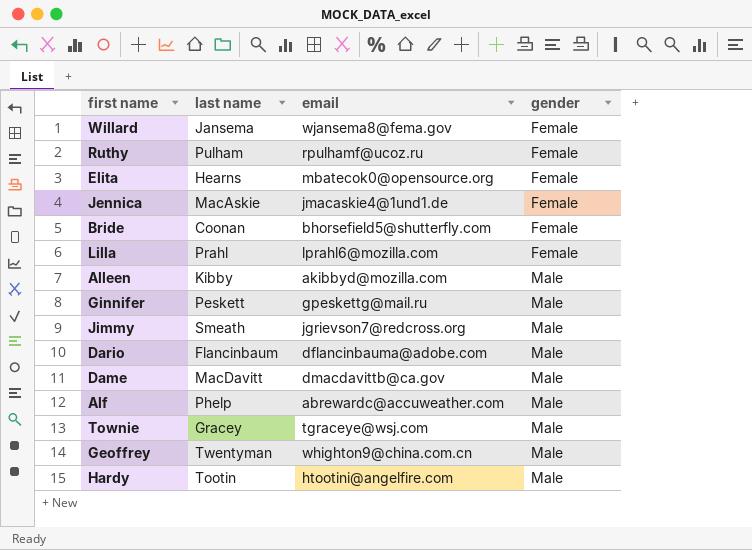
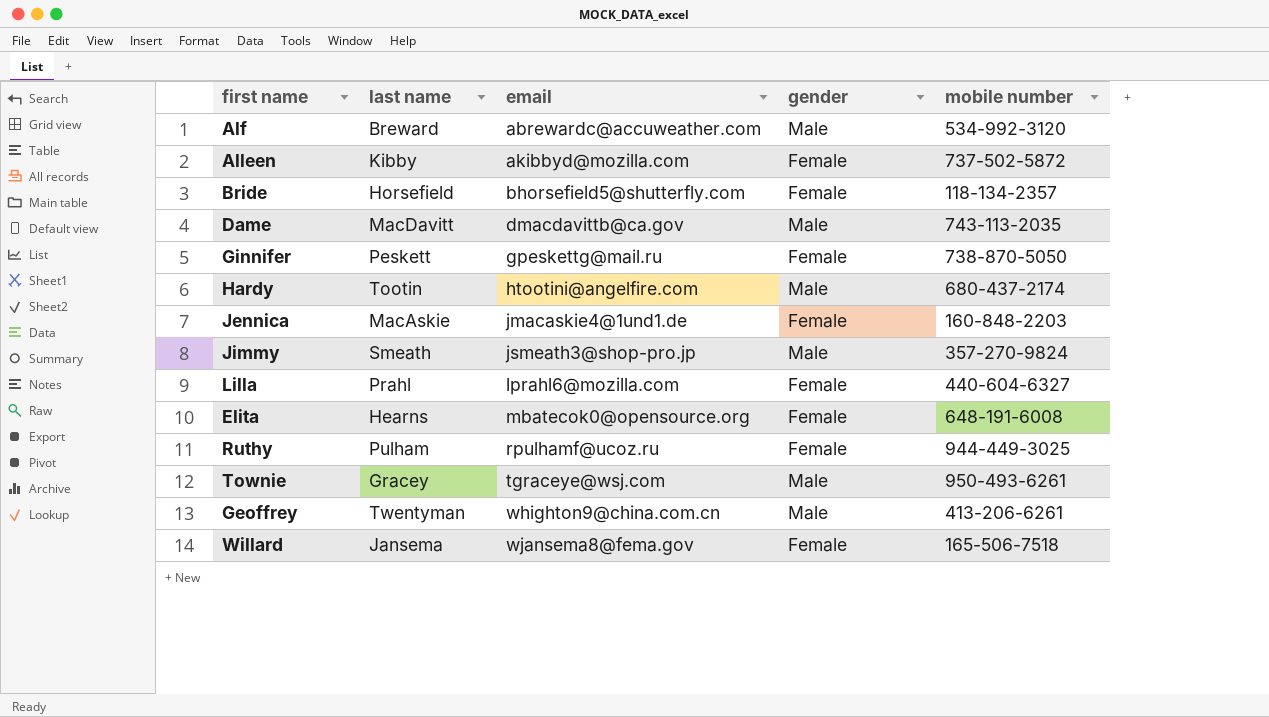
row order: gender ascending -> email ascending
column mobile number | position: none -> 5
row Dario: Flancinbaum | dflancinbauma@adobe.com | Male -> none
Alf | last name: Phelp -> Breward
Alleen | gender: Male -> Female
Bride | last name: Coonan -> Horsefield
Ginnifer | gender: Male -> Female
Jimmy | email: jgrievson7@redcross.org -> jsmeath3@shop-pro.jp

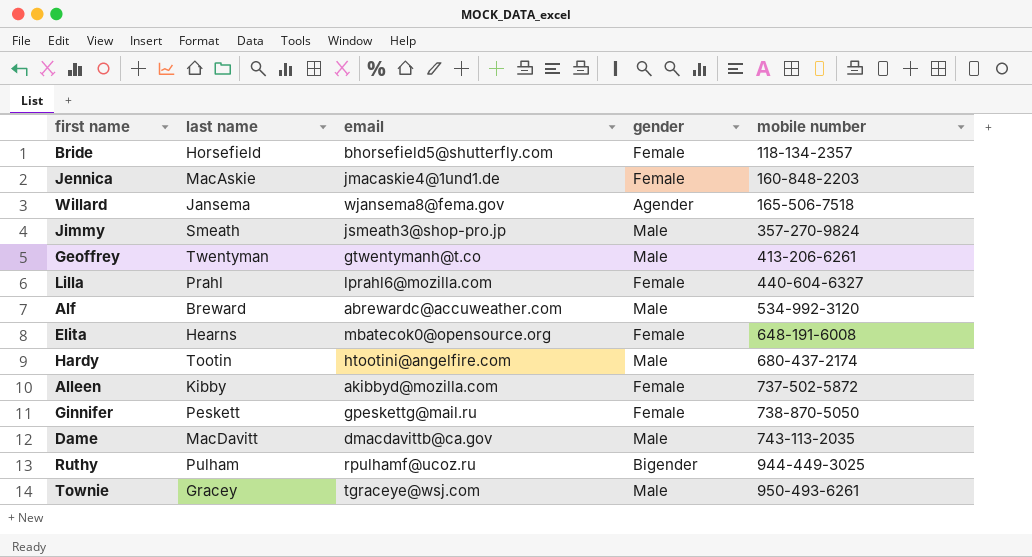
row order: email ascending -> mobile number ascending
Willard | gender: Female -> Agender
Geoffrey | email: whighton9@china.com.cn -> gtwentymanh@t.co
Ruthy | gender: Female -> Bigender

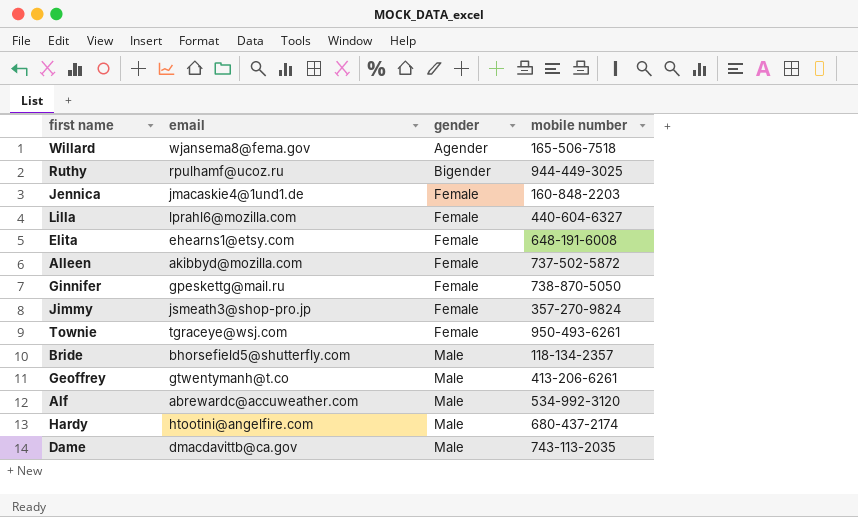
row order: mobile number ascending -> gender ascending
column last name | position: 2 -> none
Elita | email: mbatecok0@opensource.org -> ehearns1@etsy.com
Jimmy | gender: Male -> Female
Townie | gender: Male -> Female
Bride | gender: Female -> Male

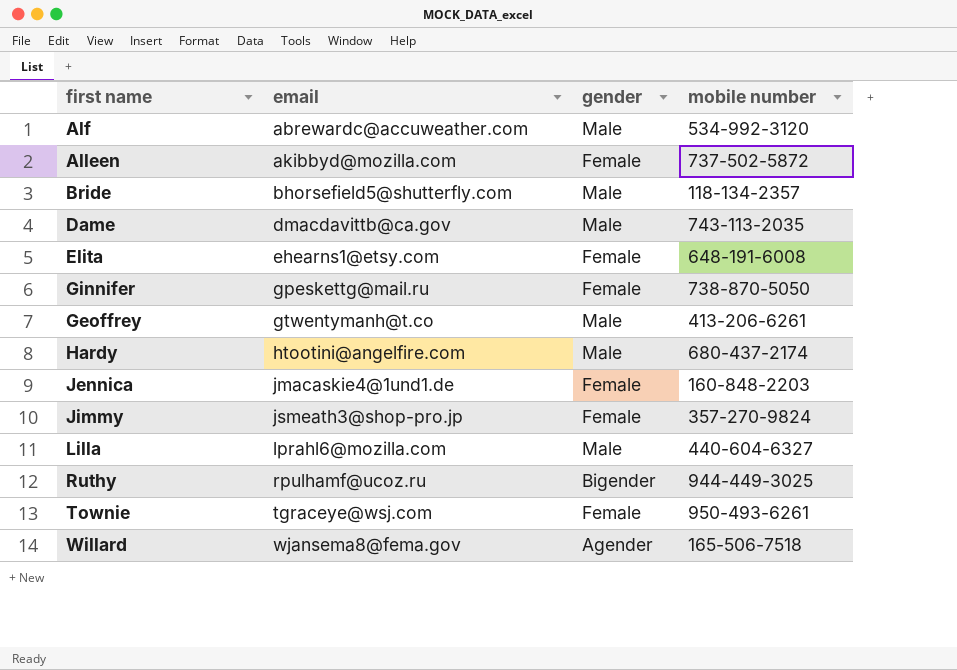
row order: gender ascending -> email ascending
Lilla | gender: Female -> Male

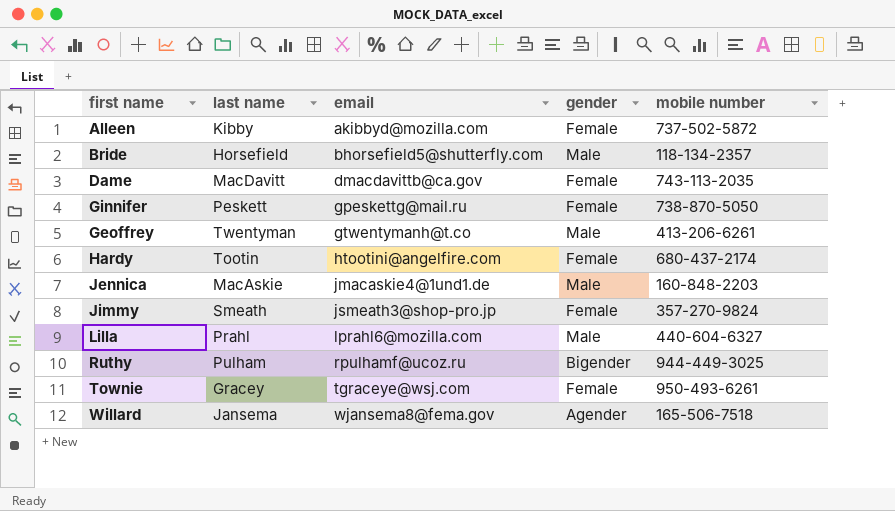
column last name | position: none -> 2
row Alf: abrewardc@accuweather.com | Male | 534-992-3120 -> none
row Elita: ehearns1@etsy.com | Female | 648-191-6008 -> none
Dame | gender: Male -> Female
Hardy | gender: Male -> Female
Jennica | gender: Female -> Male

